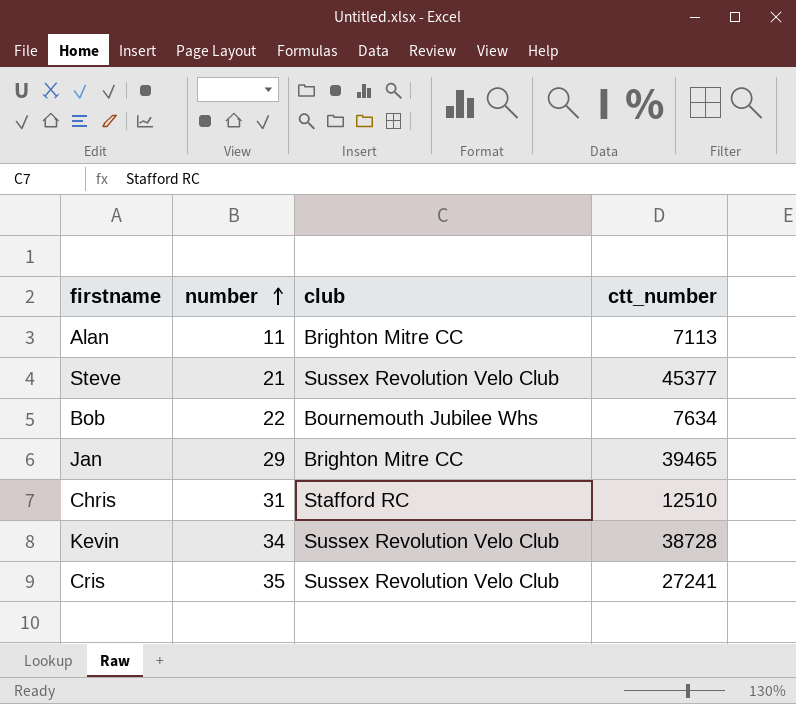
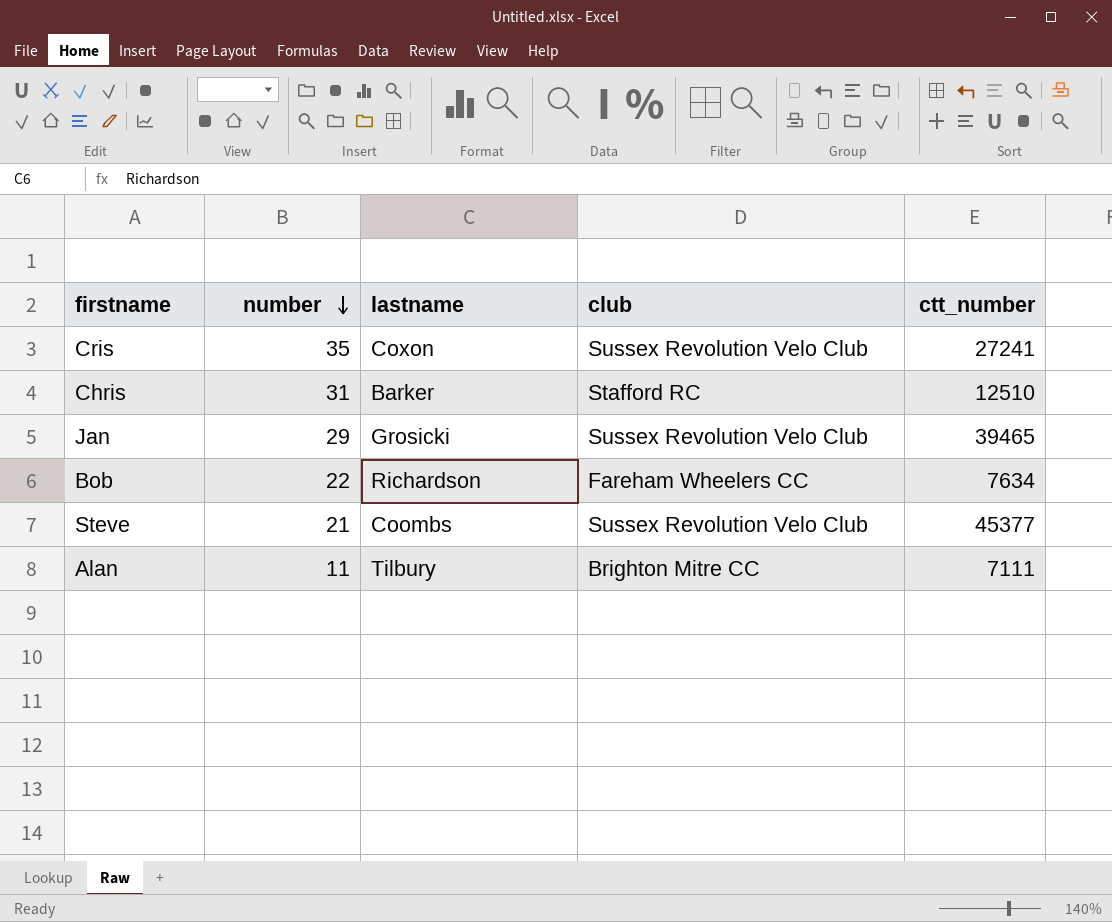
row order: number ascending -> number descending
column lastname | position: none -> 3
row Kevin: 34 | Sussex Revolution Velo Club | 38728 -> none
Jan | club: Brighton Mitre CC -> Sussex Revolution Velo Club
Bob | club: Bournemouth Jubilee Whs -> Fareham Wheelers CC
Alan | ctt_number: 7113 -> 7111

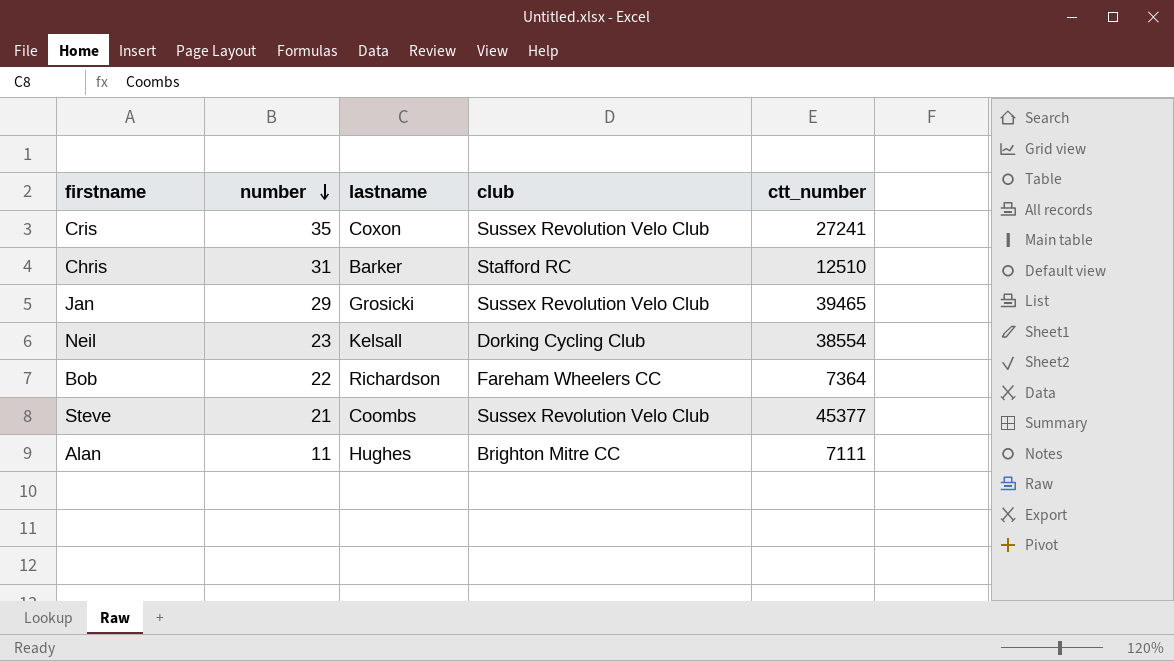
row Neil: none -> 23 | Kelsall | Dorking Cycling Club | 38554
Bob | ctt_number: 7634 -> 7364
Alan | lastname: Tilbury -> Hughes

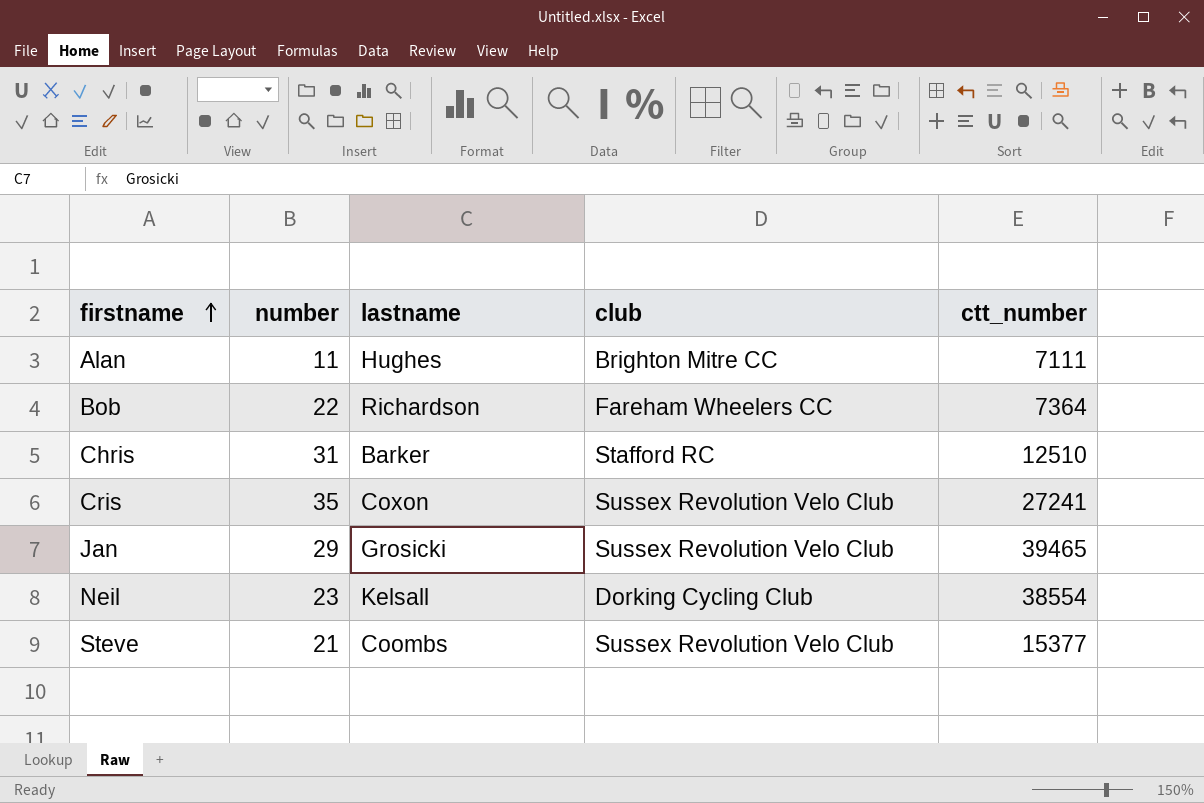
row order: number descending -> firstname ascending
Steve | ctt_number: 45377 -> 15377

